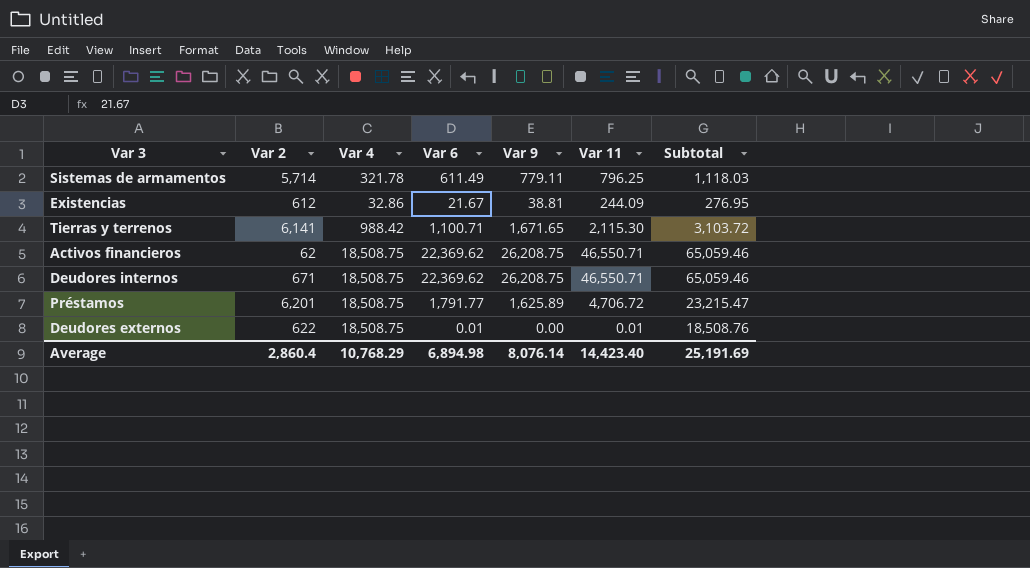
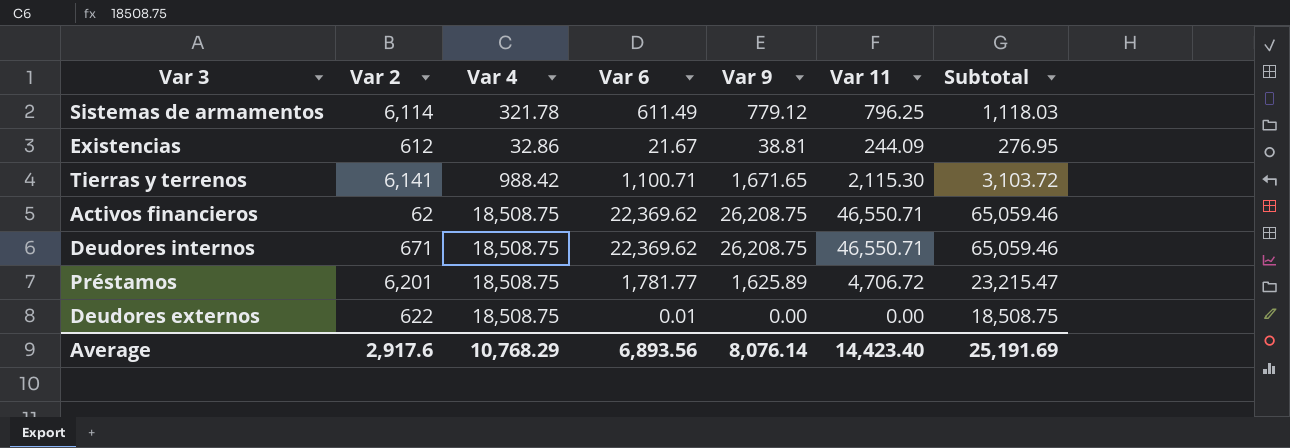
Sistemas de armamentos | Var 2: 5,714 -> 6,114
Sistemas de armamentos | Var 9: 779.11 -> 779.12
Préstamos | Var 6: 1,791.77 -> 1,781.77
Deudores externos | Var 11: 0.01 -> 0.00
Deudores externos | Subtotal: 18,508.76 -> 18,508.75
Average | Var 2: 2,860.4 -> 2,917.6
Average | Var 6: 6,894.98 -> 6,893.56

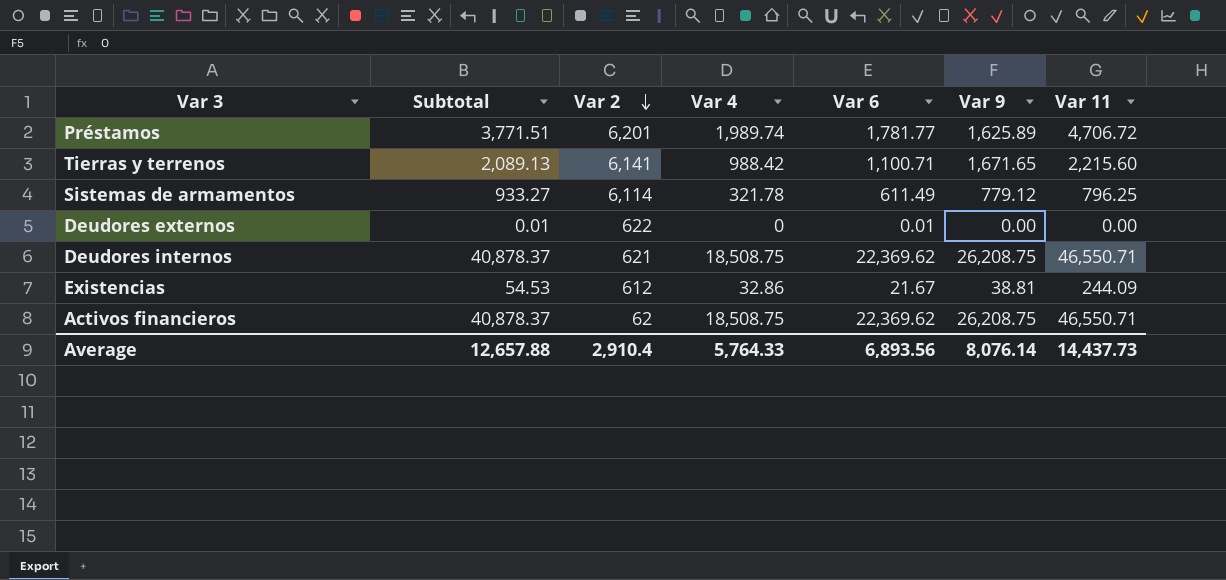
row order: none -> Var 2 descending
column Subtotal | formula: [Var 4] + [Var 11] -> [Var 4] + [Var 6]
column Subtotal | position: 7 -> 2
Préstamos | Var 4: 18,508.75 -> 1,989.74
Tierras y terrenos | Var 11: 2,115.30 -> 2,215.60
Deudores externos | Var 4: 18,508.75 -> 0
Deudores internos | Var 2: 671 -> 621
Average | Subtotal: 25,191.69 -> 12,657.88
Average | Var 2: 2,917.6 -> 2,910.4
Average | Var 4: 10,768.29 -> 5,764.33
Average | Var 11: 14,423.40 -> 14,437.73

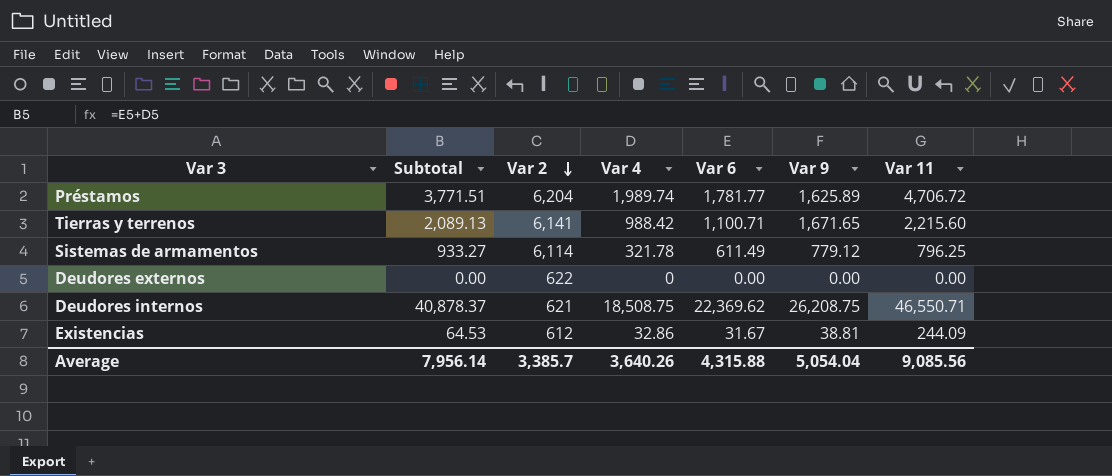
row Activos financieros: 40,878.37 | 62 | 18,508.75 | 22,369.62 | 26,208.75 | 46,550.71 -> none
Préstamos | Var 2: 6,201 -> 6,204
Deudores externos | Subtotal: 0.01 -> 0.00
Deudores externos | Var 6: 0.01 -> 0.00
Existencias | Subtotal: 54.53 -> 64.53
Existencias | Var 6: 21.67 -> 31.67
Average | Subtotal: 12,657.88 -> 7,956.14
Average | Var 2: 2,910.4 -> 3,385.7
Average | Var 4: 5,764.33 -> 3,640.26
Average | Var 6: 6,893.56 -> 4,315.88
Average | Var 9: 8,076.14 -> 5,054.04
Average | Var 11: 14,437.73 -> 9,085.56

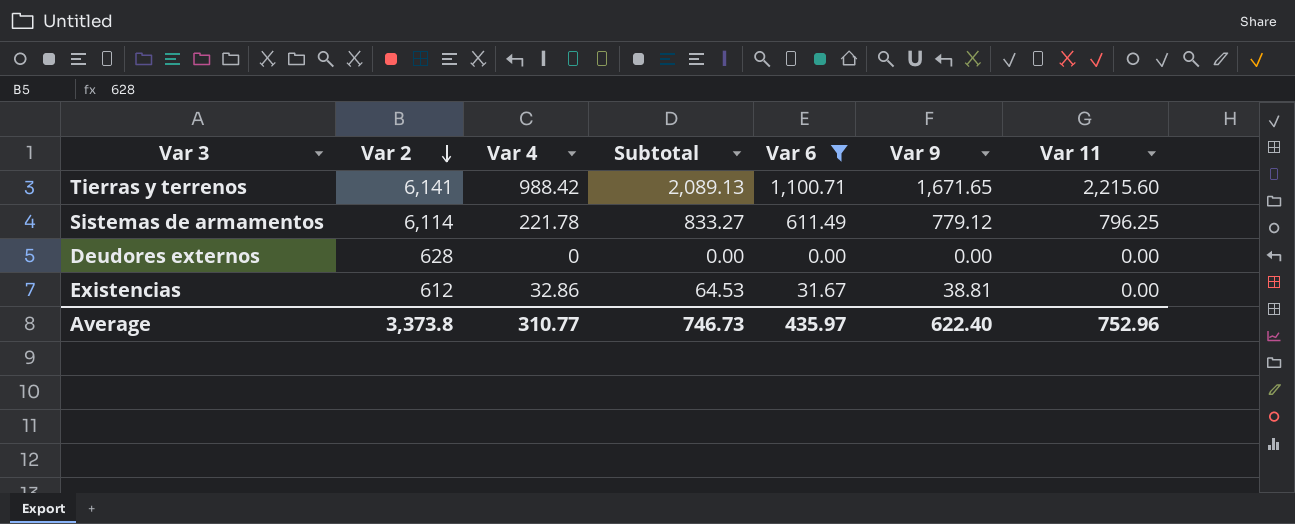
filter: none -> Var 6 <= 1,100.71
column Subtotal | position: 2 -> 4
Sistemas de armamentos | Var 4: 321.78 -> 221.78
Sistemas de armamentos | Subtotal: 933.27 -> 833.27
Deudores externos | Var 2: 622 -> 628
Existencias | Var 11: 244.09 -> 0.00
Average | Var 2: 3,385.7 -> 3,373.8
Average | Var 4: 3,640.26 -> 310.77
Average | Subtotal: 7,956.14 -> 746.73
Average | Var 6: 4,315.88 -> 435.97
Average | Var 9: 5,054.04 -> 622.40
Average | Var 11: 9,085.56 -> 752.96

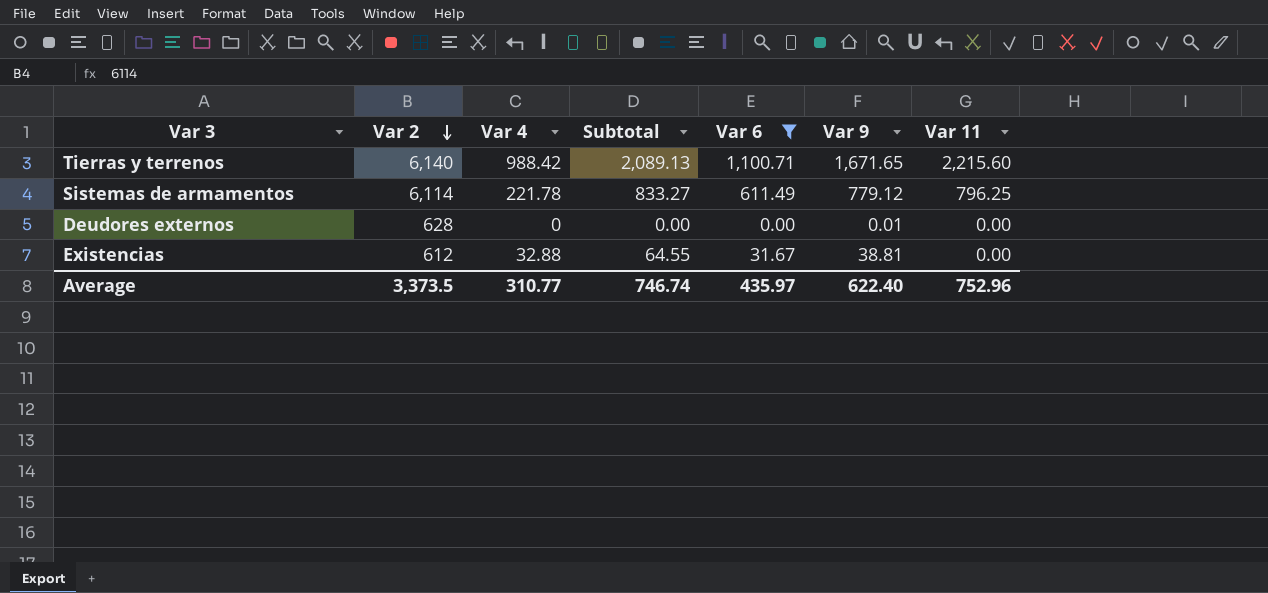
Tierras y terrenos | Var 2: 6,141 -> 6,140
Deudores externos | Var 9: 0.00 -> 0.01
Existencias | Var 4: 32.86 -> 32.88
Existencias | Subtotal: 64.53 -> 64.55
Average | Var 2: 3,373.8 -> 3,373.5
Average | Subtotal: 746.73 -> 746.74

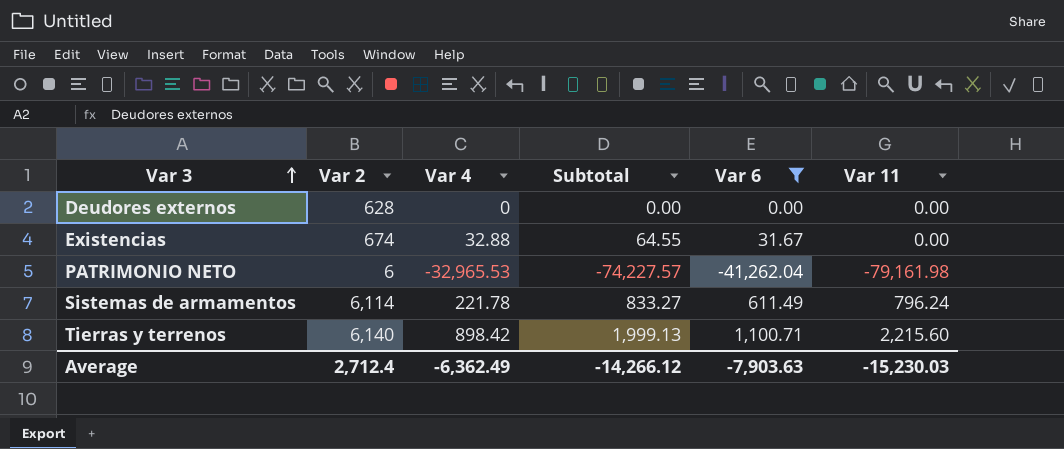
row order: Var 2 descending -> Var 3 ascending
column Var 9 | position: 6 -> none
Existencias | Var 2: 612 -> 674
row PATRIMONIO NETO: none -> 6 | -32,965.53 | -74,227.57 | -41,262.04 | -79,161.98
Sistemas de armamentos | Var 11: 796.25 -> 796.24
Tierras y terrenos | Var 4: 988.42 -> 898.42
Tierras y terrenos | Subtotal: 2,089.13 -> 1,999.13
Average | Var 2: 3,373.5 -> 2,712.4
Average | Var 4: 310.77 -> -6,362.49
Average | Subtotal: 746.74 -> -14,266.12
Average | Var 6: 435.97 -> -7,903.63
Average | Var 11: 752.96 -> -15,230.03

